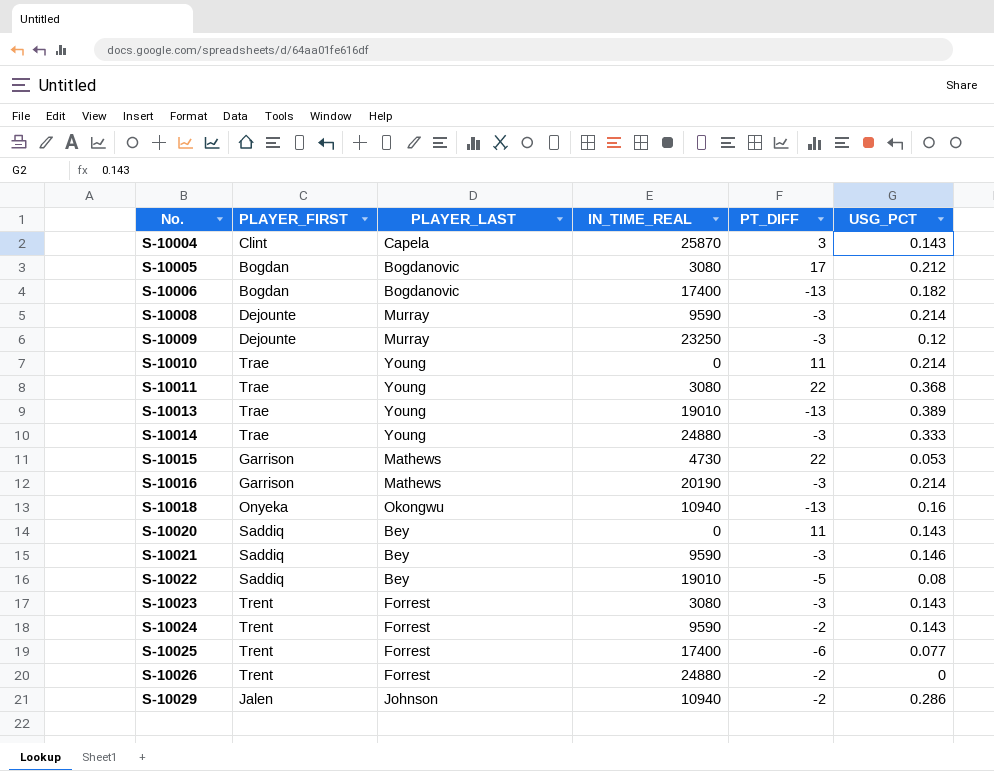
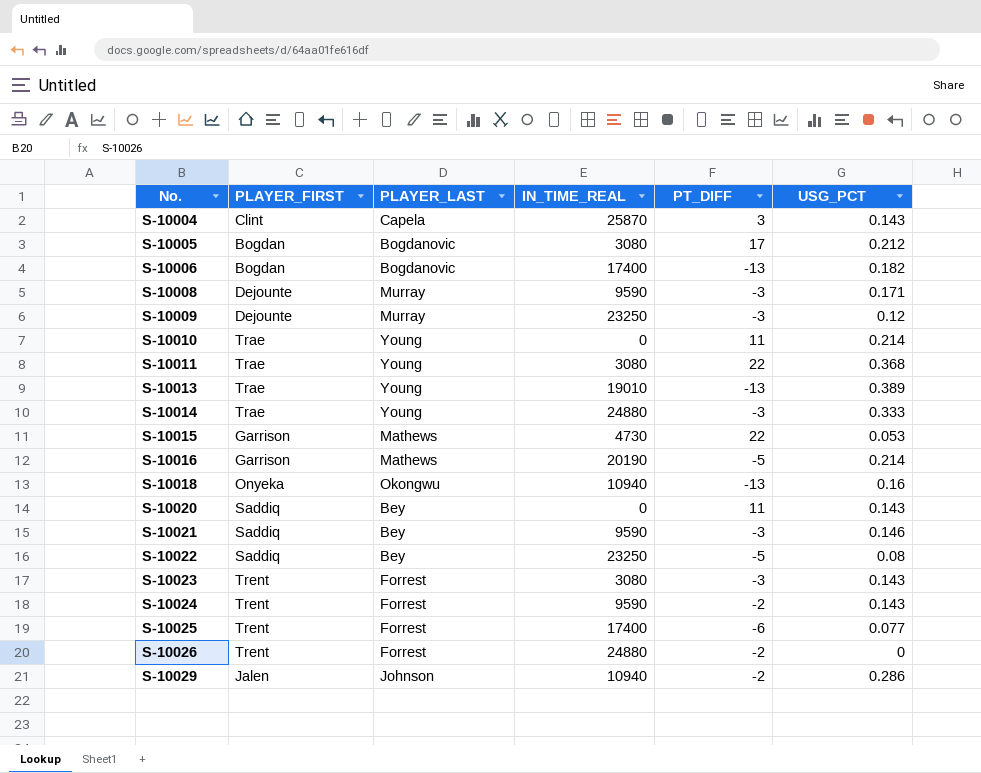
S-10008 | USG_PCT: 0.214 -> 0.171
S-10016 | PT_DIFF: -3 -> -5
S-10022 | IN_TIME_REAL: 19010 -> 23250

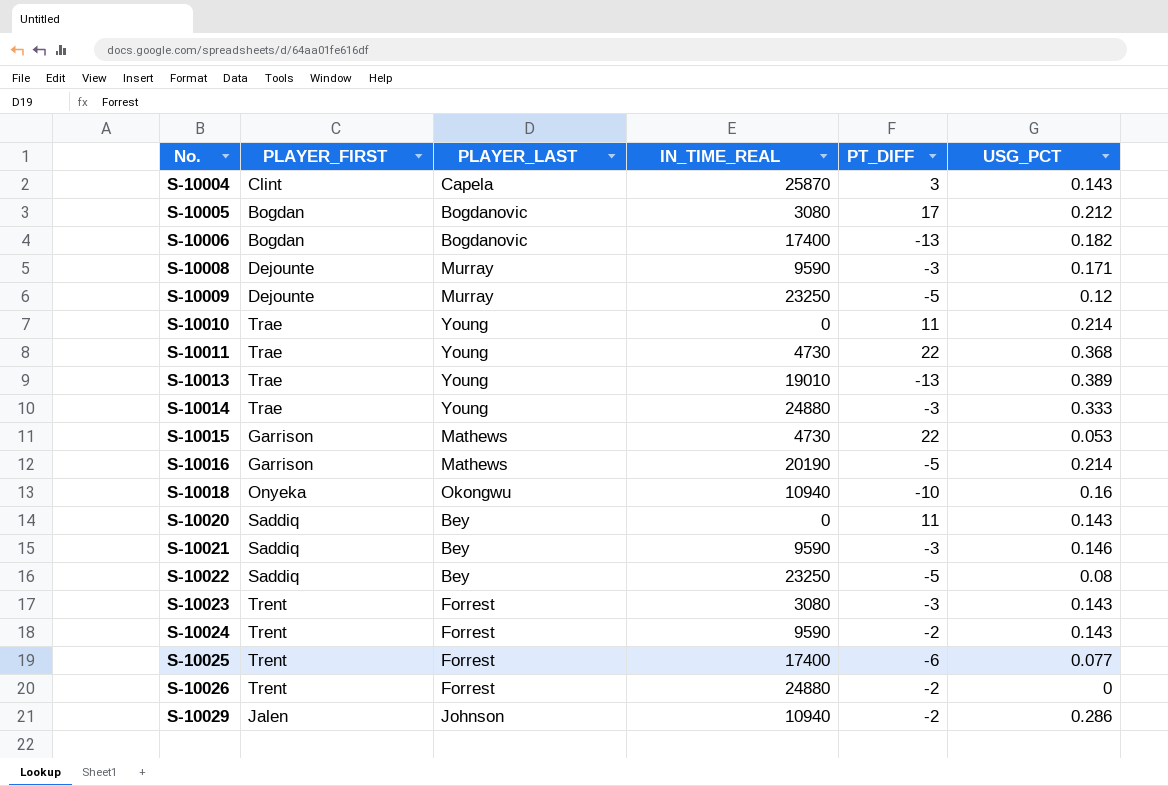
S-10009 | PT_DIFF: -3 -> -5
S-10011 | IN_TIME_REAL: 3080 -> 4730
S-10018 | PT_DIFF: -13 -> -10

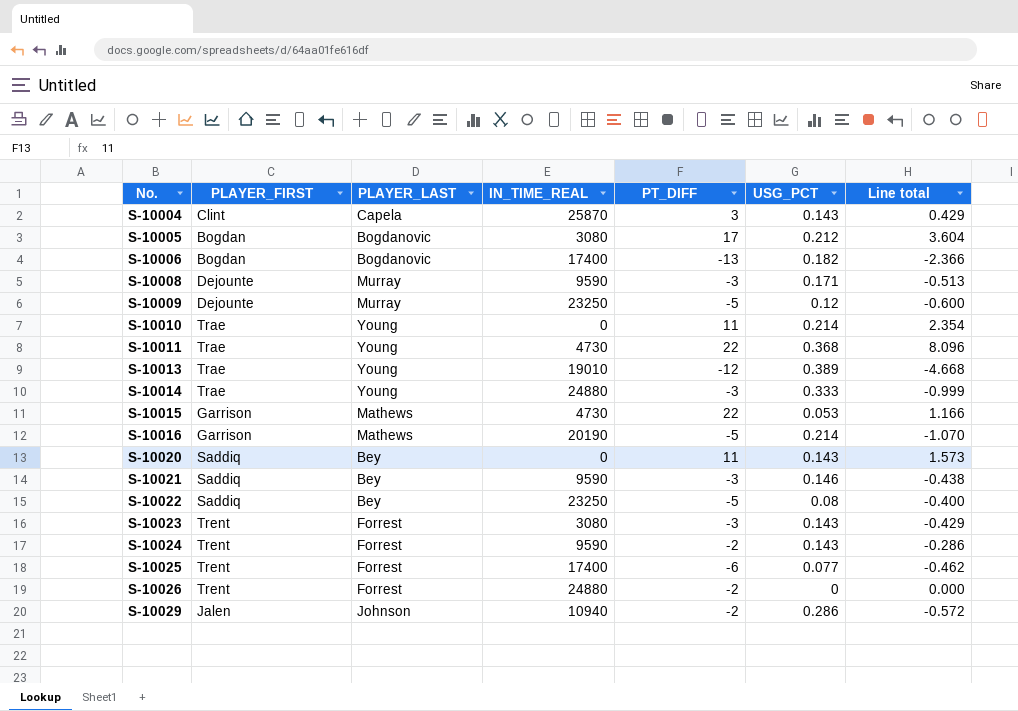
column Line total | formula: none -> [PT_DIFF] * [USG_PCT]
row S-10018: Onyeka | Okongwu | 10940 | -10 | 0.16 -> none
S-10013 | PT_DIFF: -13 -> -12

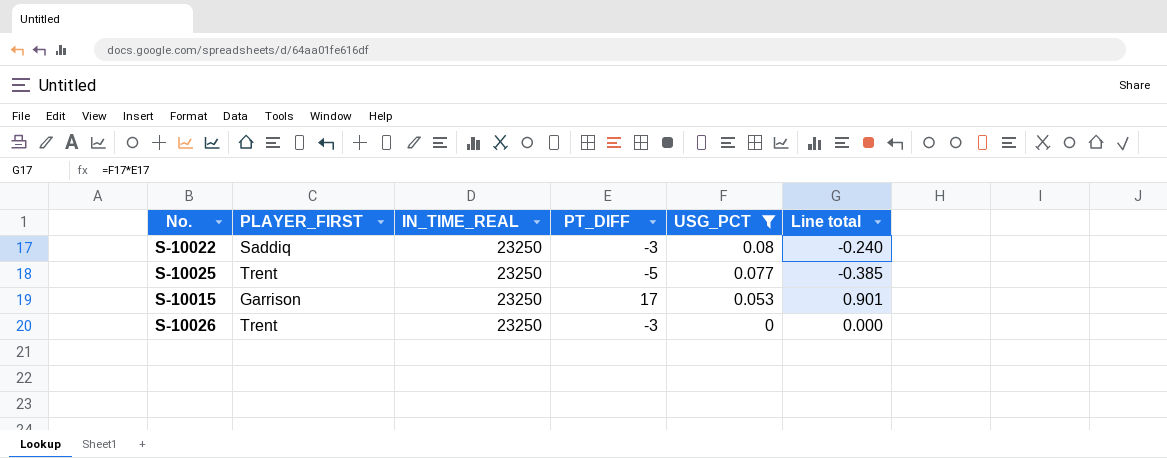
filter: none -> USG_PCT <= 0.08
row order: No. ascending -> USG_PCT descending
column PLAYER_LAST | position: 3 -> none
S-10022 | PT_DIFF: -5 -> -3
S-10022 | Line total: -0.400 -> -0.240
S-10025 | IN_TIME_REAL: 17400 -> 23250
S-10025 | PT_DIFF: -6 -> -5
S-10025 | Line total: -0.462 -> -0.385
S-10015 | IN_TIME_REAL: 4730 -> 23250
S-10015 | PT_DIFF: 22 -> 17
S-10015 | Line total: 1.166 -> 0.901
S-10026 | IN_TIME_REAL: 24880 -> 23250
S-10026 | PT_DIFF: -2 -> -3

